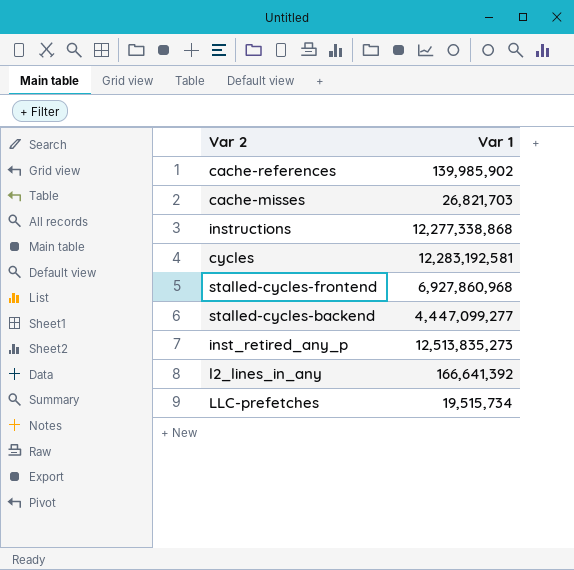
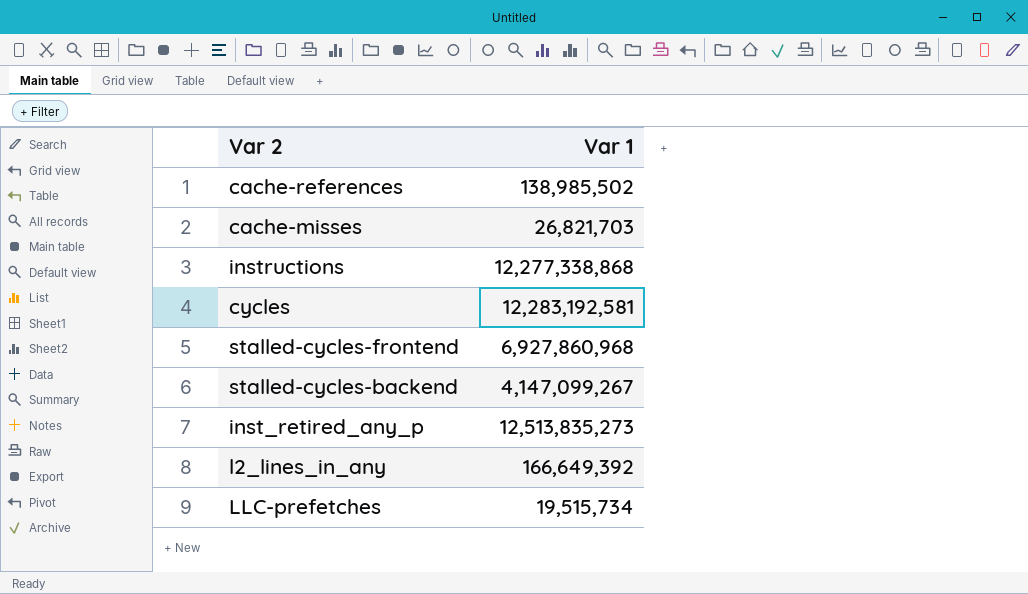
cache-references | Var 1: 139,985,902 -> 138,985,502
stalled-cycles-backend | Var 1: 4,447,099,277 -> 4,147,099,267
l2_lines_in_any | Var 1: 166,641,392 -> 166,649,392

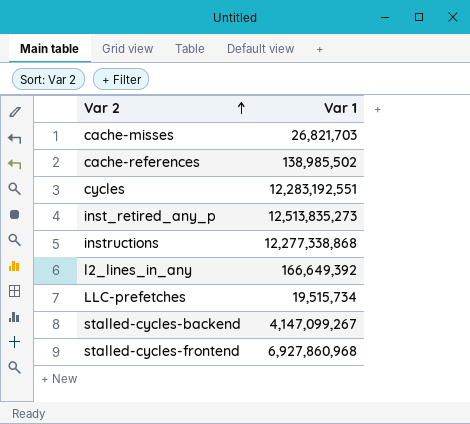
row order: none -> Var 2 ascending
cycles | Var 1: 12,283,192,581 -> 12,283,192,551

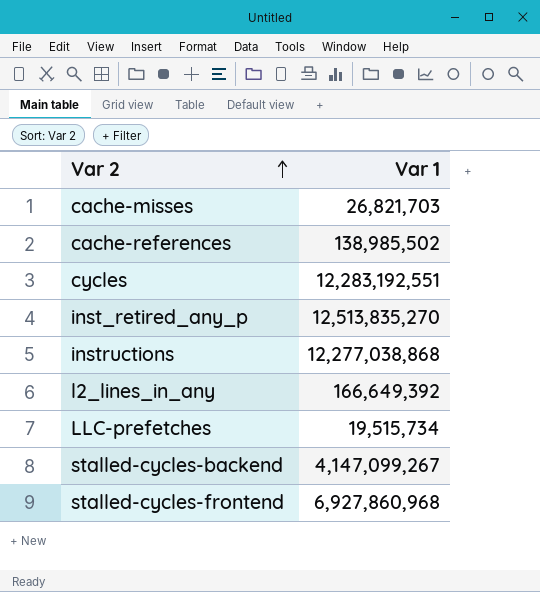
inst_retired_any_p | Var 1: 12,513,835,273 -> 12,513,835,270
instructions | Var 1: 12,277,338,868 -> 12,277,038,868

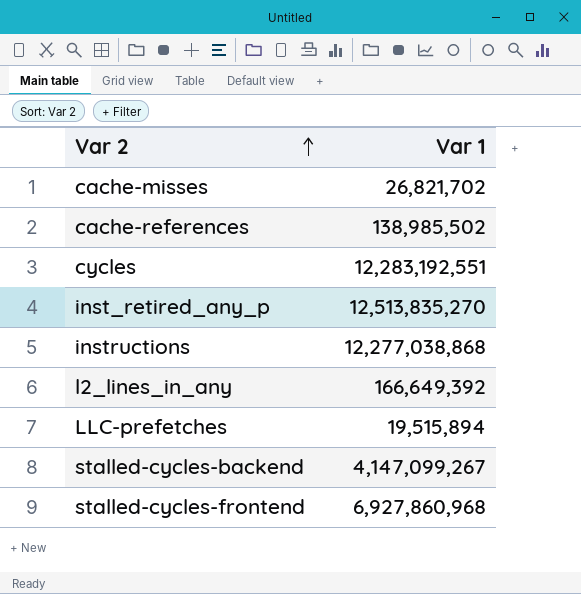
cache-misses | Var 1: 26,821,703 -> 26,821,702
LLC-prefetches | Var 1: 19,515,734 -> 19,515,894

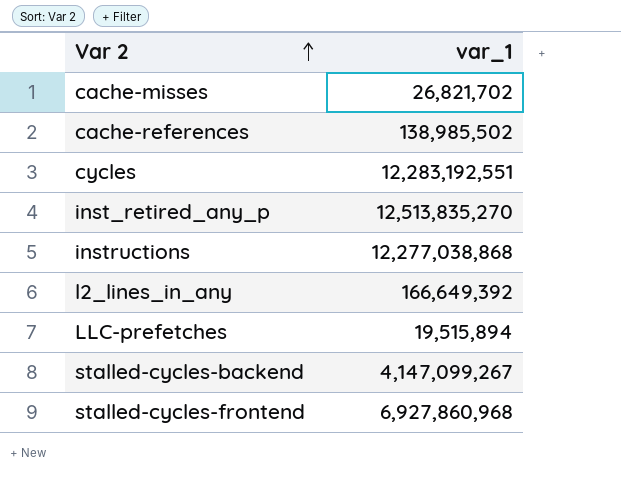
column name: Var 1 -> var_1

